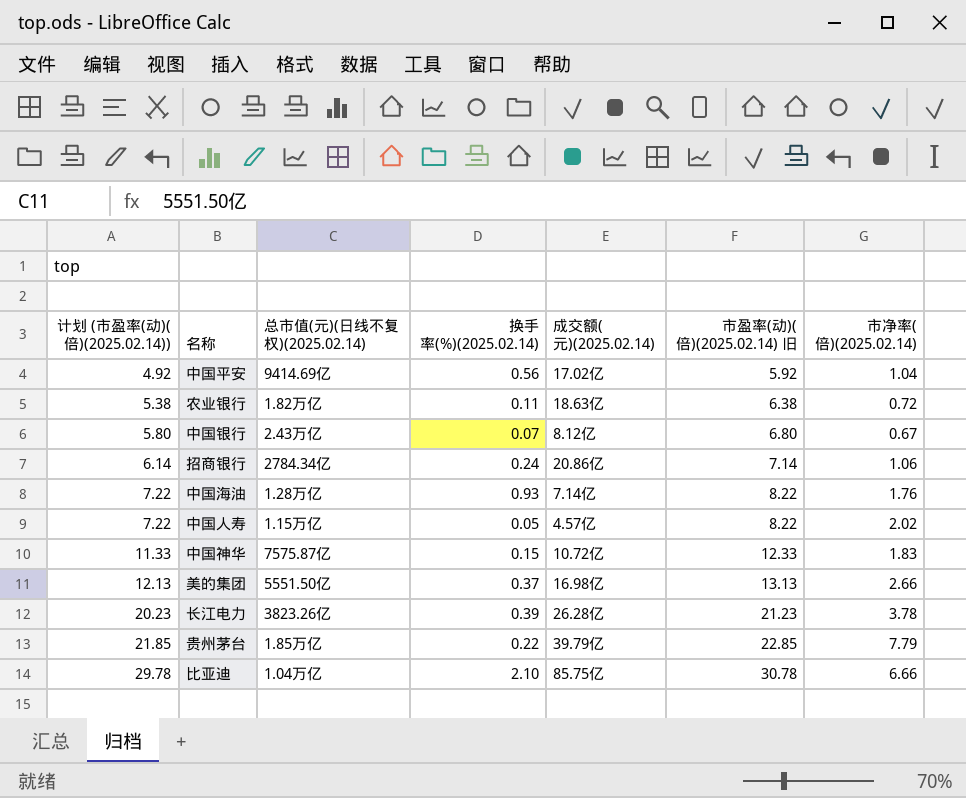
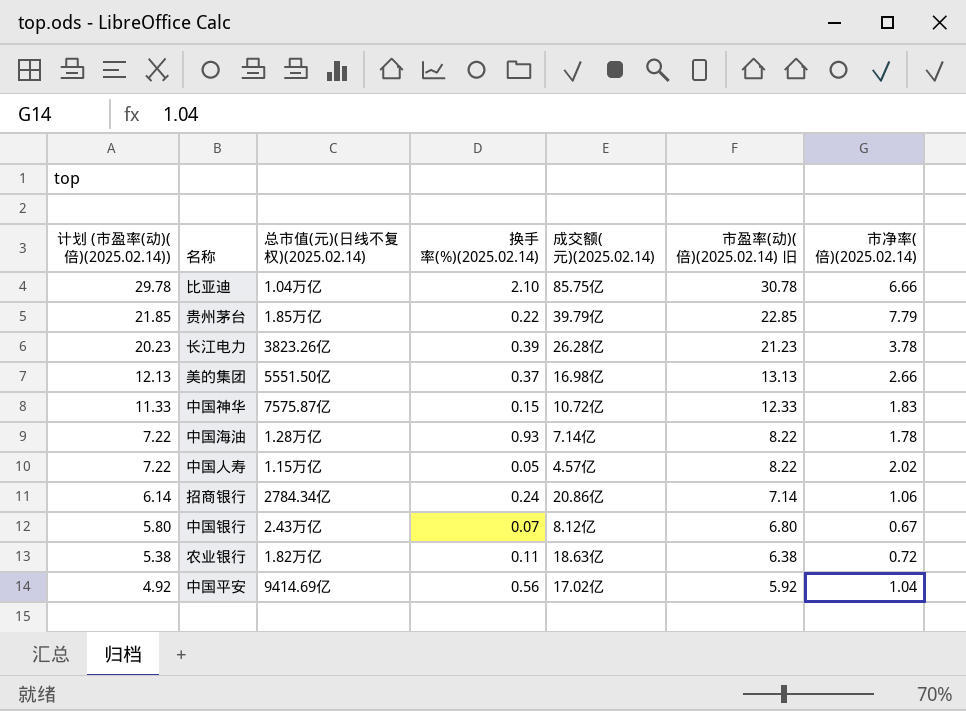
row order: 计划 (市盈率(动)(倍)(2025.02.14)) ascending -> 计划 (市盈率(动)(倍)(2025.02.14)) descending
中国海油 | 市净率(倍)(2025.02.14): 1.76 -> 1.78

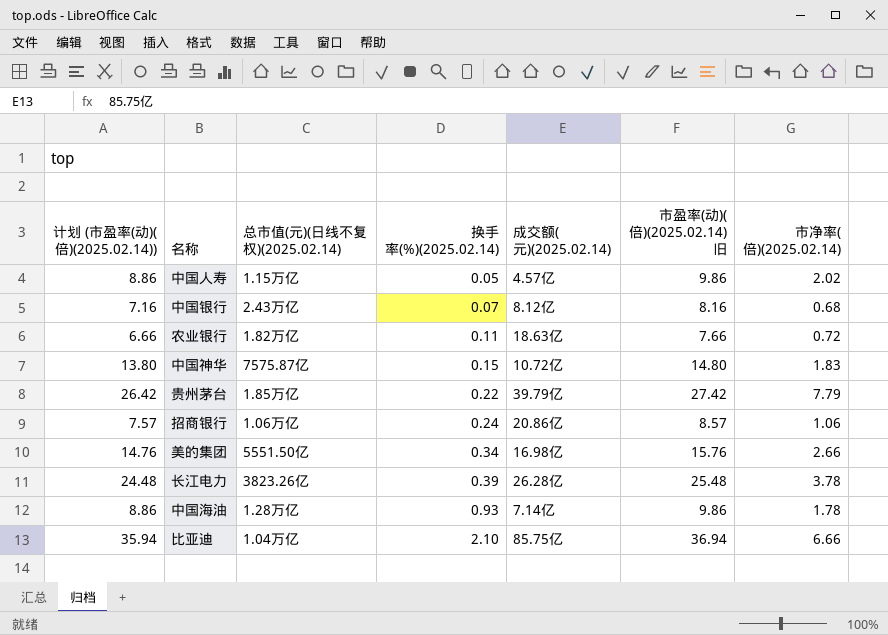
row order: 计划 (市盈率(动)(倍)(2025.02.14)) descending -> 换手率(%)(2025.02.14) ascending
row 中国平安: 4.92 | 9414.69亿 | 0.56 | 17.02亿 | 5.92 | 1.04 -> none
中国人寿 | 计划 (市盈率(动)(倍)(2025.02.14)): 7.22 -> 8.86
中国人寿 | 市盈率(动)(倍)(2025.02.14) 旧: 8.22 -> 9.86
中国银行 | 计划 (市盈率(动)(倍)(2025.02.14)): 5.80 -> 7.16
中国银行 | 市盈率(动)(倍)(2025.02.14) 旧: 6.80 -> 8.16
中国银行 | 市净率(倍)(2025.02.14): 0.67 -> 0.68
农业银行 | 计划 (市盈率(动)(倍)(2025.02.14)): 5.38 -> 6.66
农业银行 | 市盈率(动)(倍)(2025.02.14) 旧: 6.38 -> 7.66
中国神华 | 计划 (市盈率(动)(倍)(2025.02.14)): 11.33 -> 13.80
中国神华 | 市盈率(动)(倍)(2025.02.14) 旧: 12.33 -> 14.80
贵州茅台 | 计划 (市盈率(动)(倍)(2025.02.14)): 21.85 -> 26.42
贵州茅台 | 市盈率(动)(倍)(2025.02.14) 旧: 22.85 -> 27.42
招商银行 | 计划 (市盈率(动)(倍)(2025.02.14)): 6.14 -> 7.57
招商银行 | 总市值(元)(日线不复权)(2025.02.14): 2784.34亿 -> 1.06万亿
招商银行 | 市盈率(动)(倍)(2025.02.14) 旧: 7.14 -> 8.57
美的集团 | 计划 (市盈率(动)(倍)(2025.02.14)): 12.13 -> 14.76
美的集团 | 换手率(%)(2025.02.14): 0.37 -> 0.34
美的集团 | 市盈率(动)(倍)(2025.02.14) 旧: 13.13 -> 15.76
长江电力 | 计划 (市盈率(动)(倍)(2025.02.14)): 20.23 -> 24.48
长江电力 | 市盈率(动)(倍)(2025.02.14) 旧: 21.23 -> 25.48
中国海油 | 计划 (市盈率(动)(倍)(2025.02.14)): 7.22 -> 8.86
中国海油 | 市盈率(动)(倍)(2025.02.14) 旧: 8.22 -> 9.86
比亚迪 | 计划 (市盈率(动)(倍)(2025.02.14)): 29.78 -> 35.94
比亚迪 | 市盈率(动)(倍)(2025.02.14) 旧: 30.78 -> 36.94

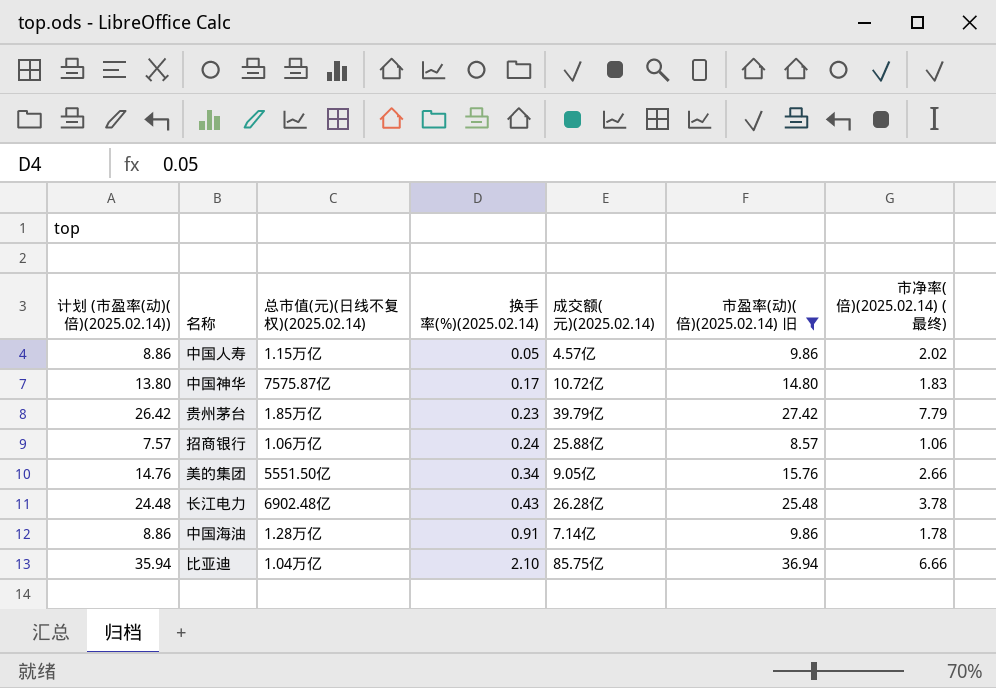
filter: none -> 市盈率(动)(倍)(2025.02.14) 旧 >= 8.57
column name: 市净率(倍)(2025.02.14) -> 市净率(倍)(2025.02.14) (最终)
中国神华 | 换手率(%)(2025.02.14): 0.15 -> 0.17
贵州茅台 | 换手率(%)(2025.02.14): 0.22 -> 0.23
招商银行 | 成交额(元)(2025.02.14): 20.86亿 -> 25.88亿
美的集团 | 成交额(元)(2025.02.14): 16.98亿 -> 9.05亿
长江电力 | 总市值(元)(日线不复权)(2025.02.14): 3823.26亿 -> 6902.48亿
长江电力 | 换手率(%)(2025.02.14): 0.39 -> 0.43
中国海油 | 换手率(%)(2025.02.14): 0.93 -> 0.91

